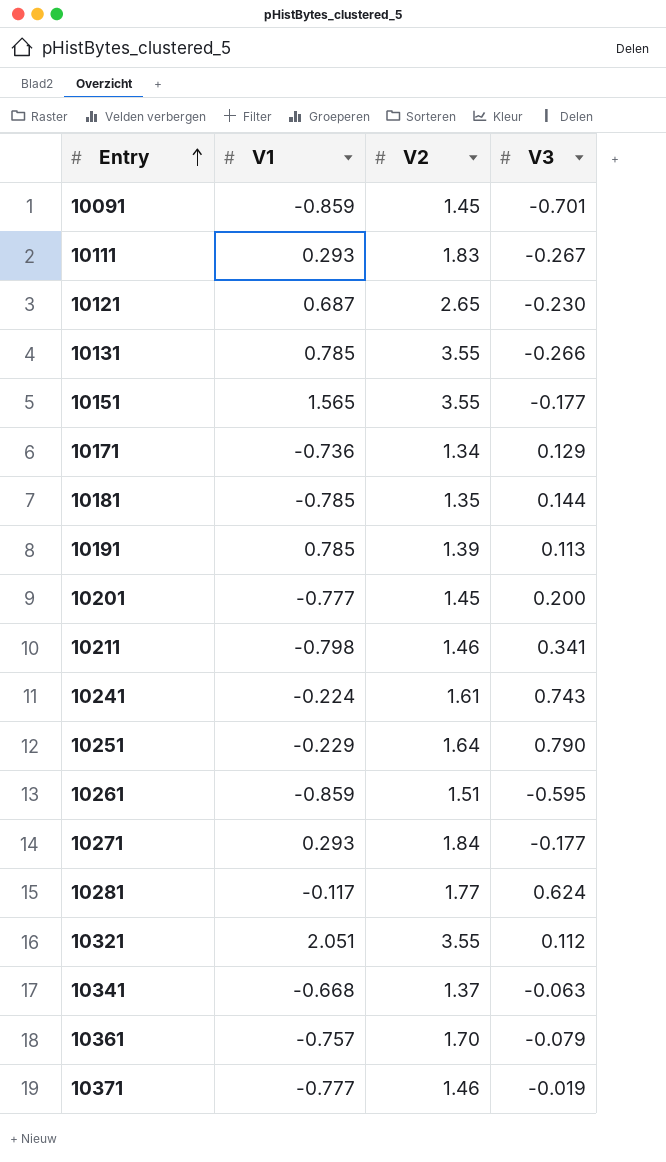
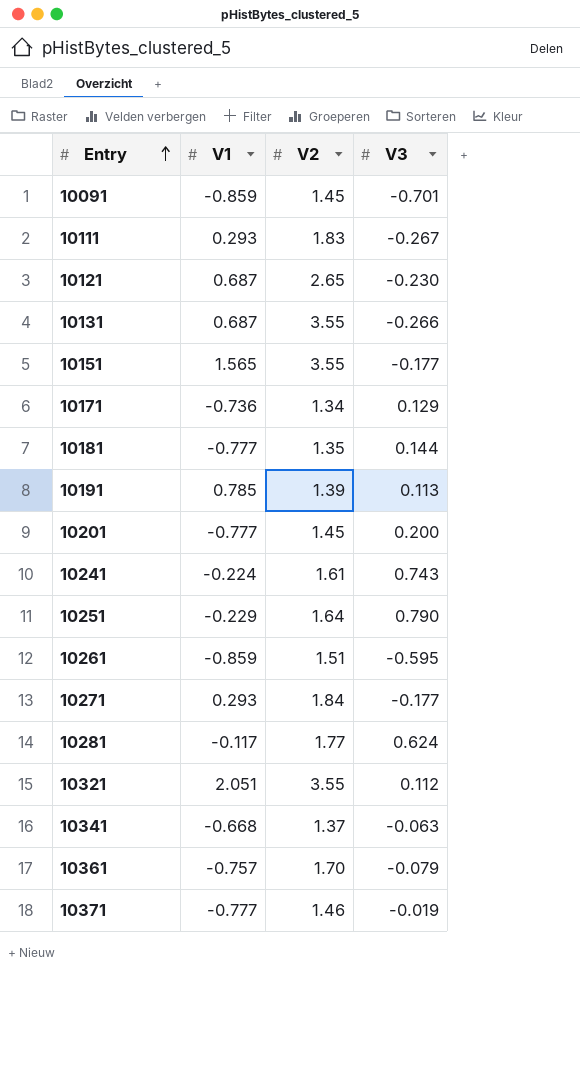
row 10211: -0.798 | 1.46 | 0.341 -> none
10131 | V1: 0.785 -> 0.687
10181 | V1: -0.785 -> -0.777

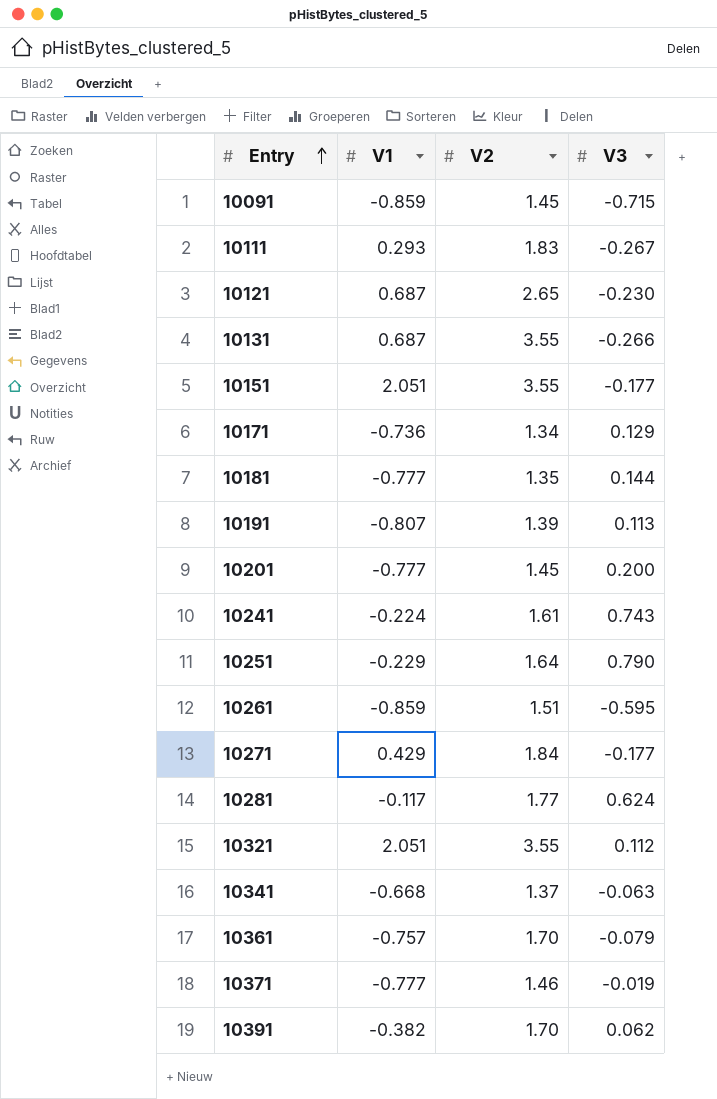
10091 | V3: -0.701 -> -0.715
10151 | V1: 1.565 -> 2.051
10191 | V1: 0.785 -> -0.807
10271 | V1: 0.293 -> 0.429
row 10391: none -> -0.382 | 1.70 | 0.062

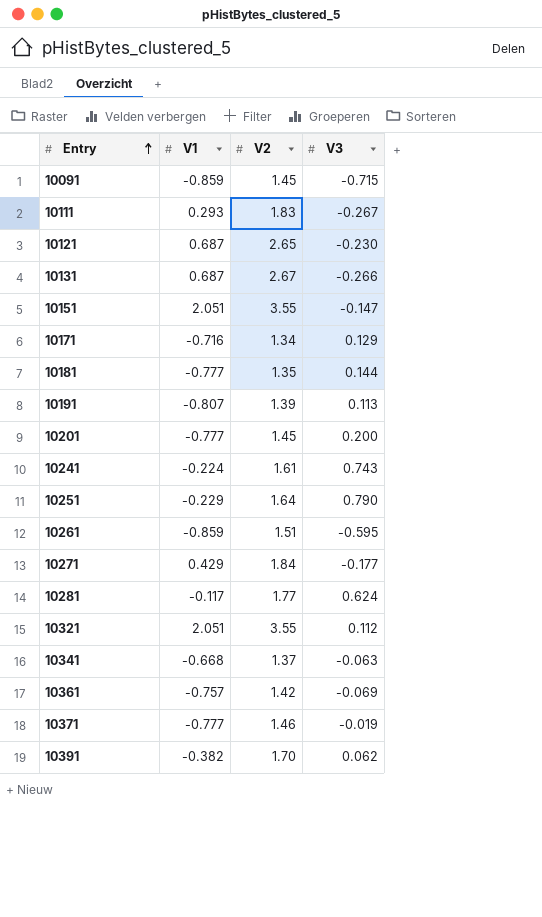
10131 | V2: 3.55 -> 2.67
10151 | V3: -0.177 -> -0.147
10171 | V1: -0.736 -> -0.716
10361 | V2: 1.70 -> 1.42
10361 | V3: -0.079 -> -0.069

